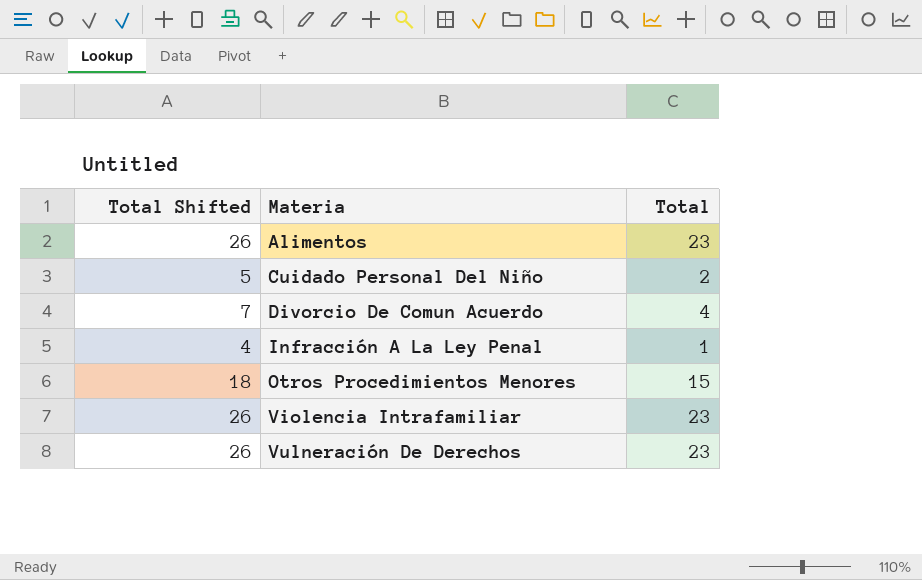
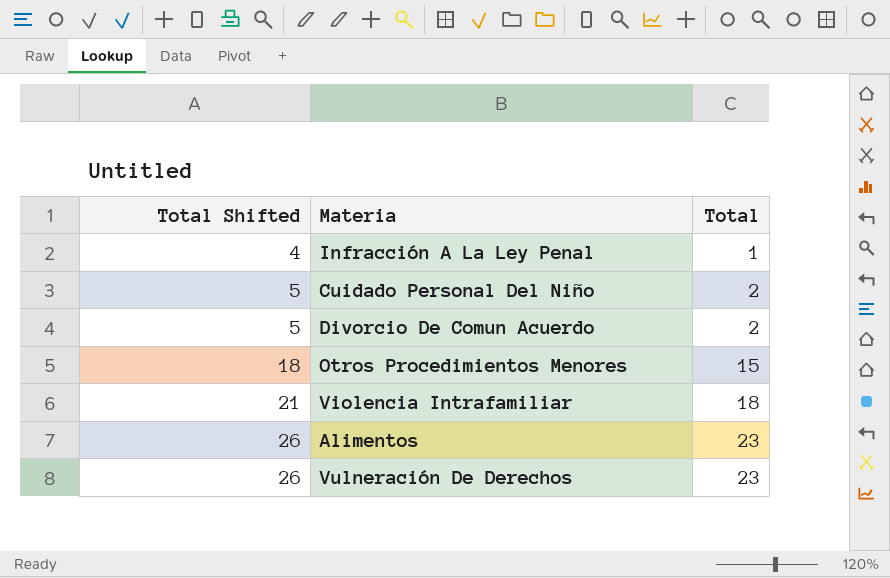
row order: Materia ascending -> Total Shifted ascending
Divorcio De Comun Acuerdo | Total Shifted: 7 -> 5
Divorcio De Comun Acuerdo | Total: 4 -> 2
Violencia Intrafamiliar | Total Shifted: 26 -> 21
Violencia Intrafamiliar | Total: 23 -> 18

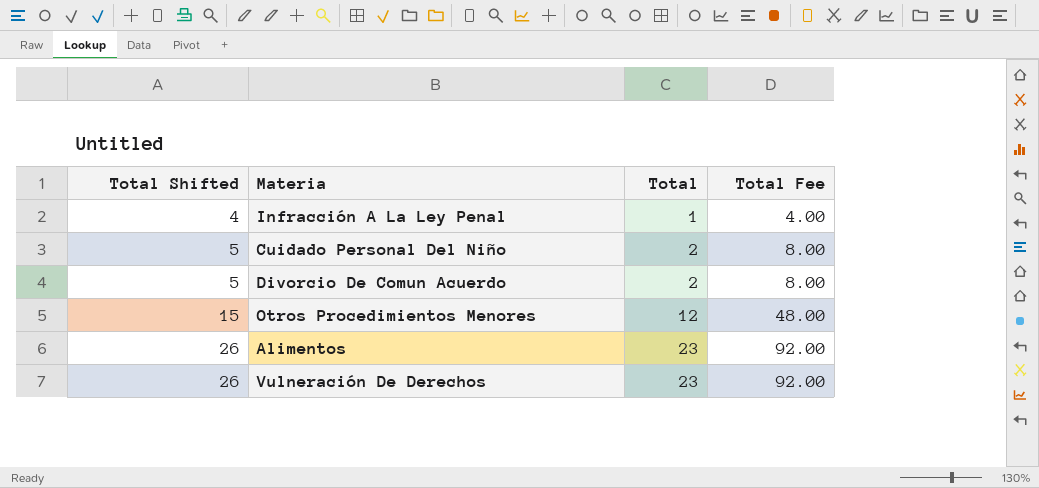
column Total Fee | formula: none -> [Total] * 4
row Violencia Intrafamiliar: 21 | 18 -> none
Otros Procedimientos Menores | Total Shifted: 18 -> 15
Otros Procedimientos Menores | Total: 15 -> 12

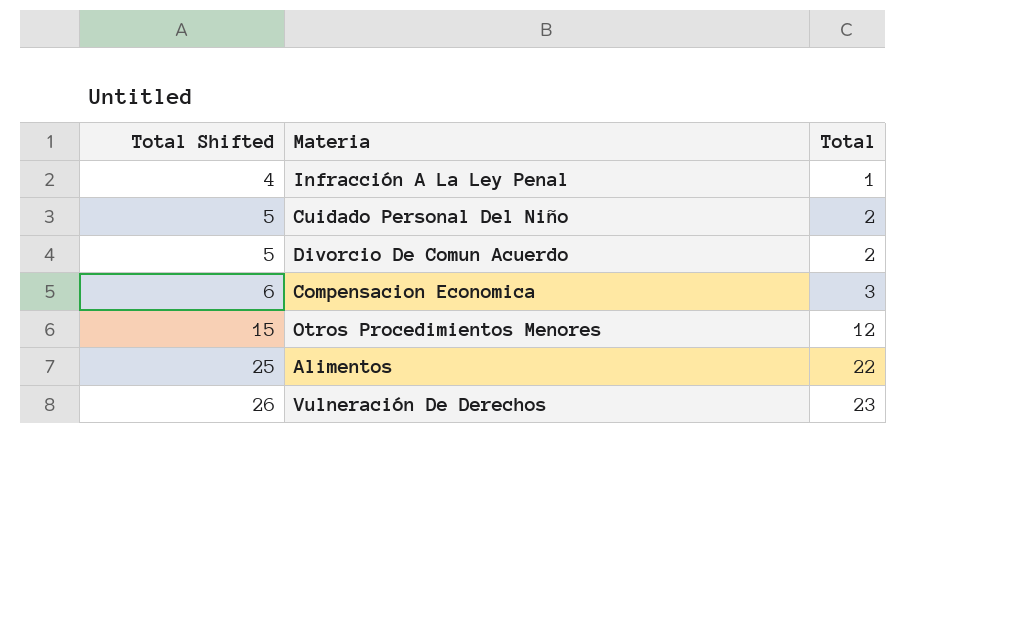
column Total Fee | formula: [Total] * 4 -> none
row Compensacion Economica: none -> 6 | 3
Alimentos | Total Shifted: 26 -> 25
Alimentos | Total: 23 -> 22

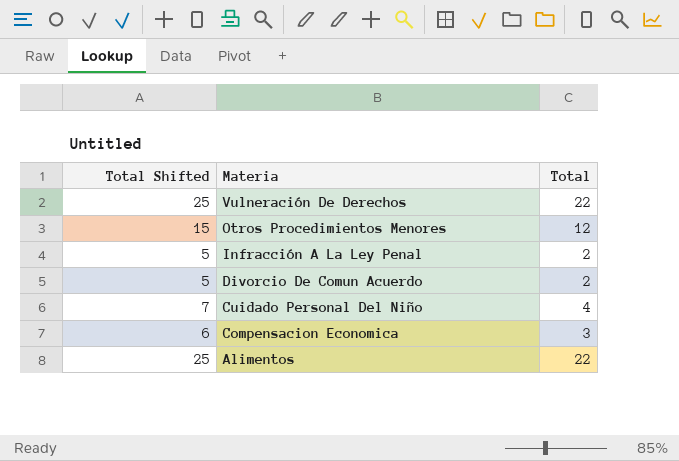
row order: Total Shifted ascending -> Materia descending
Vulneración De Derechos | Total Shifted: 26 -> 25
Vulneración De Derechos | Total: 23 -> 22
Infracción A La Ley Penal | Total Shifted: 4 -> 5
Infracción A La Ley Penal | Total: 1 -> 2
Cuidado Personal Del Niño | Total Shifted: 5 -> 7
Cuidado Personal Del Niño | Total: 2 -> 4

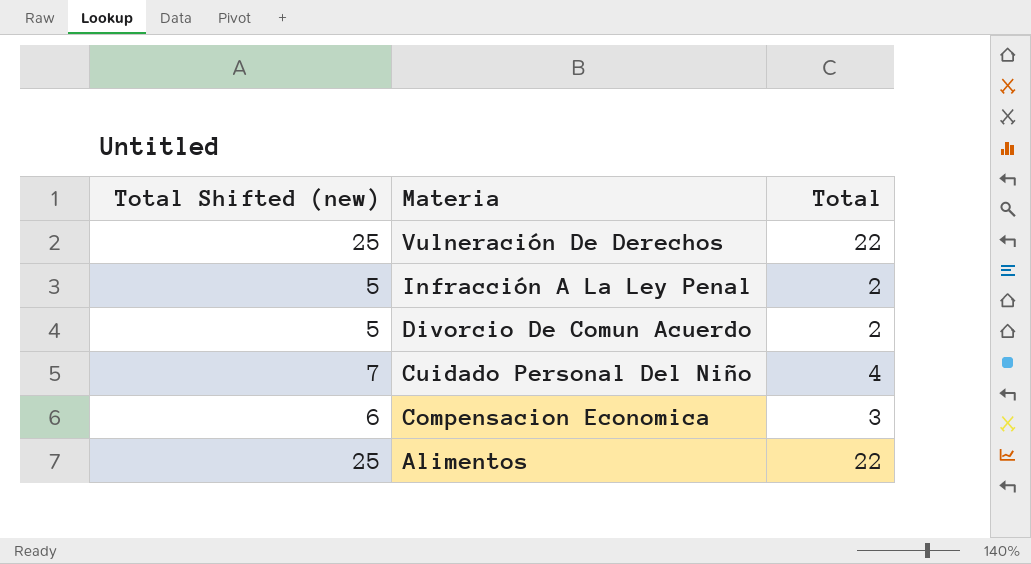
column name: Total Shifted -> Total Shifted (new)
row Otros Procedimientos Menores: 15 | 12 -> none

